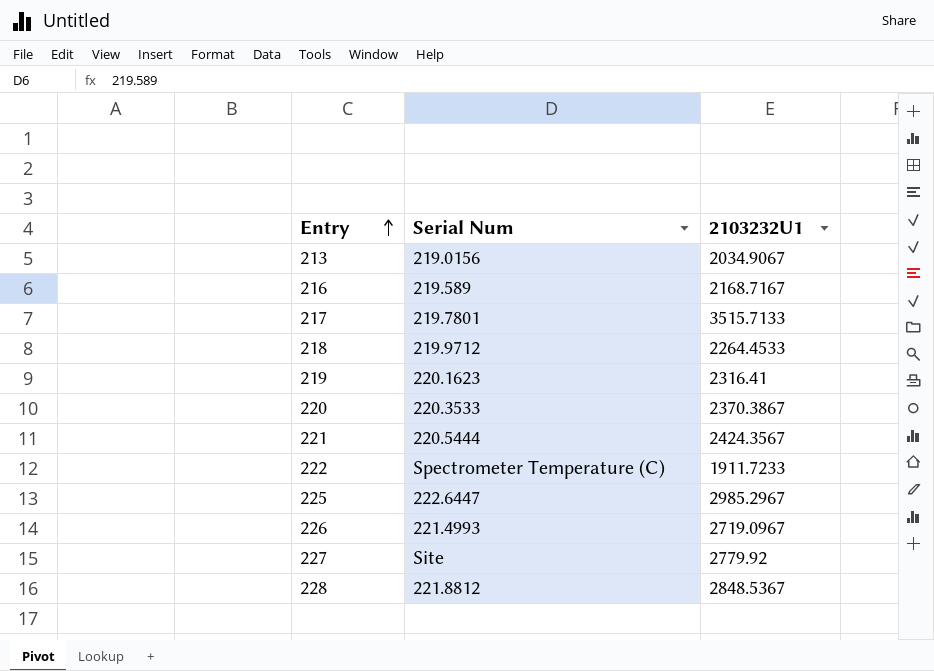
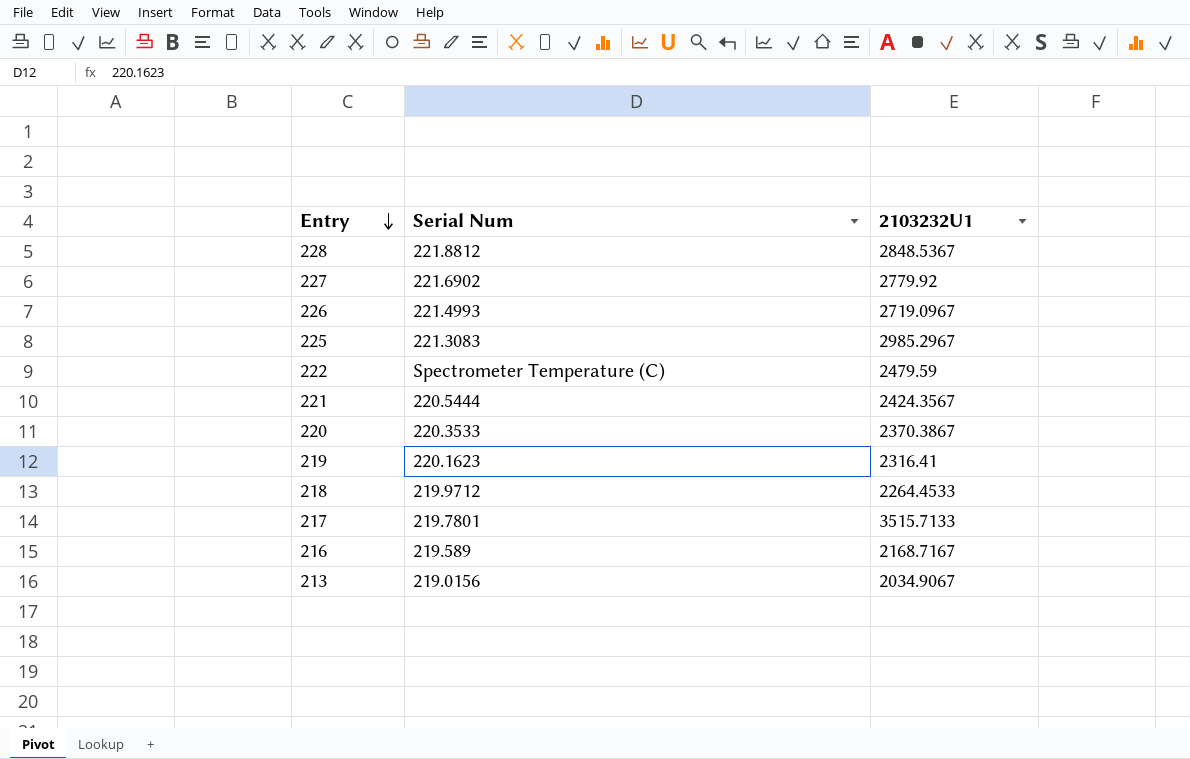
row order: Entry ascending -> Entry descending
227 | Serial Num: Site -> 221.6902
225 | Serial Num: 222.6447 -> 221.3083
222 | 2103232U1: 1911.7233 -> 2479.59

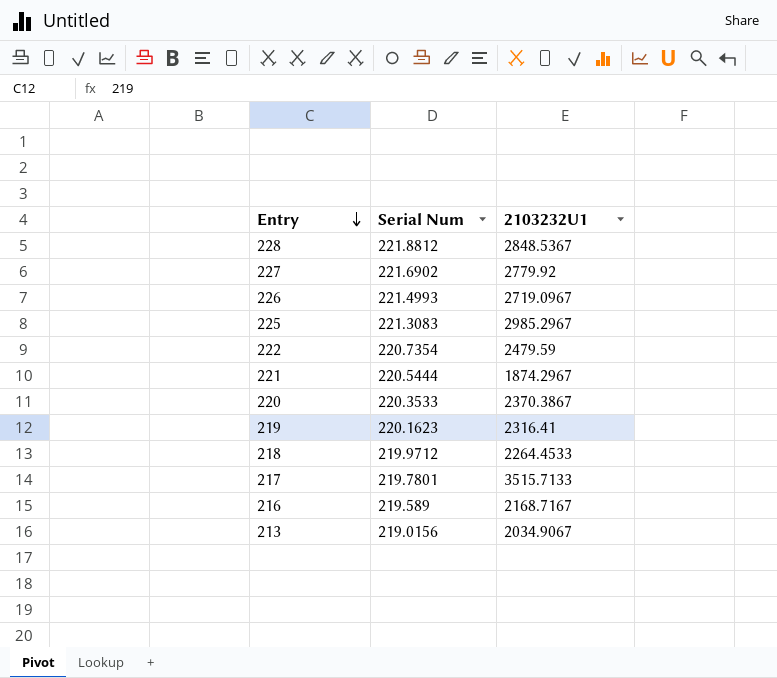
222 | Serial Num: Spectrometer Temperature (C) -> 220.7354
221 | 2103232U1: 2424.3567 -> 1874.2967

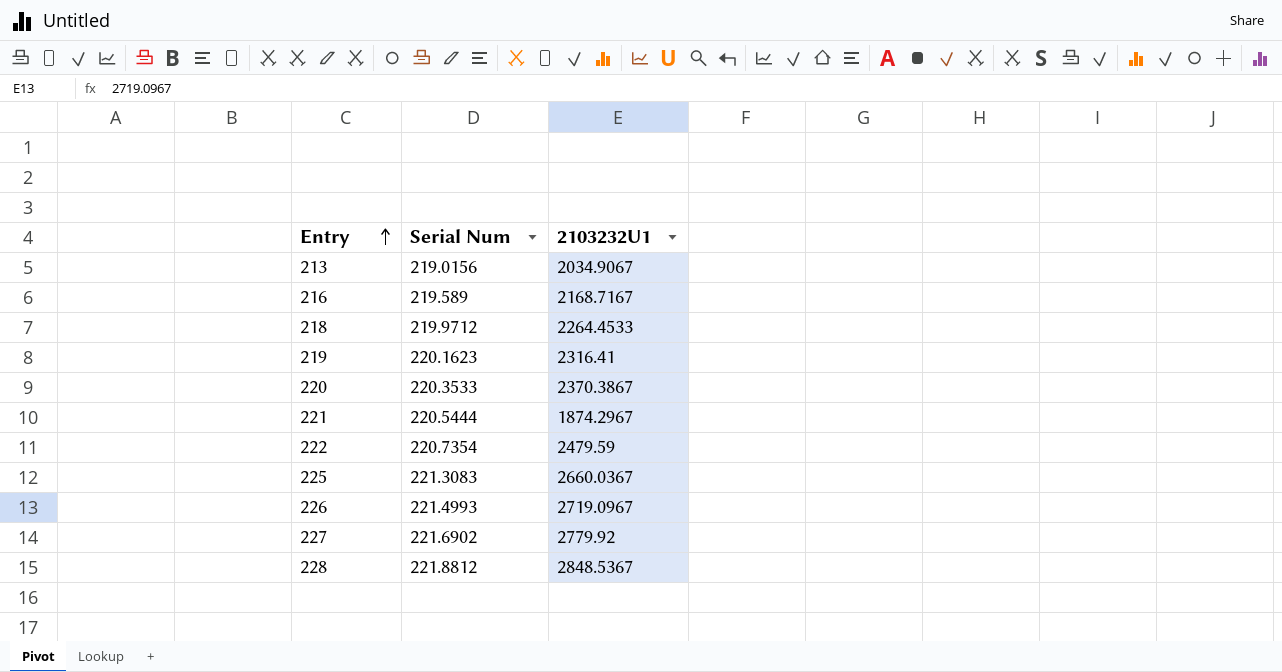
row order: Entry descending -> Entry ascending
row 217: 219.7801 | 3515.7133 -> none
225 | 2103232U1: 2985.2967 -> 2660.0367

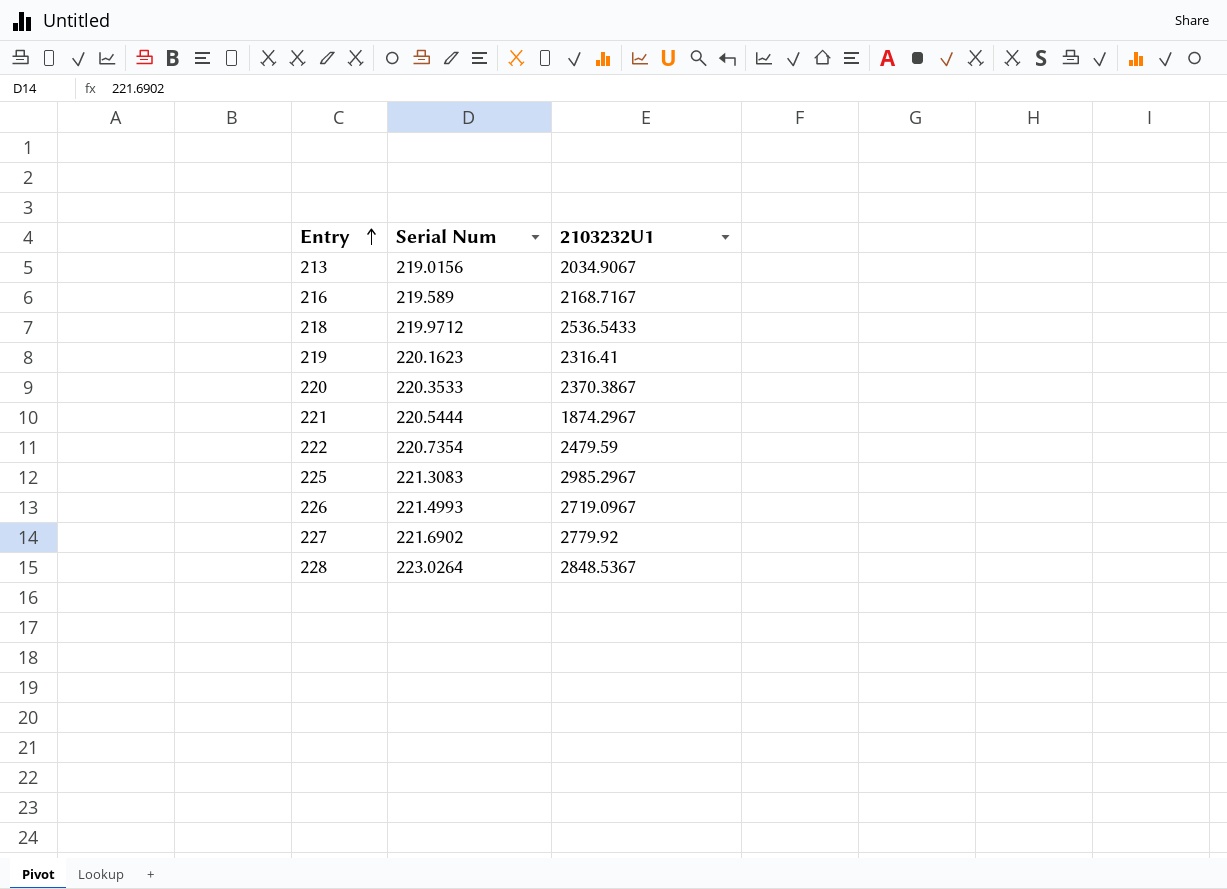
218 | 2103232U1: 2264.4533 -> 2536.5433
225 | 2103232U1: 2660.0367 -> 2985.2967
228 | Serial Num: 221.8812 -> 223.0264

